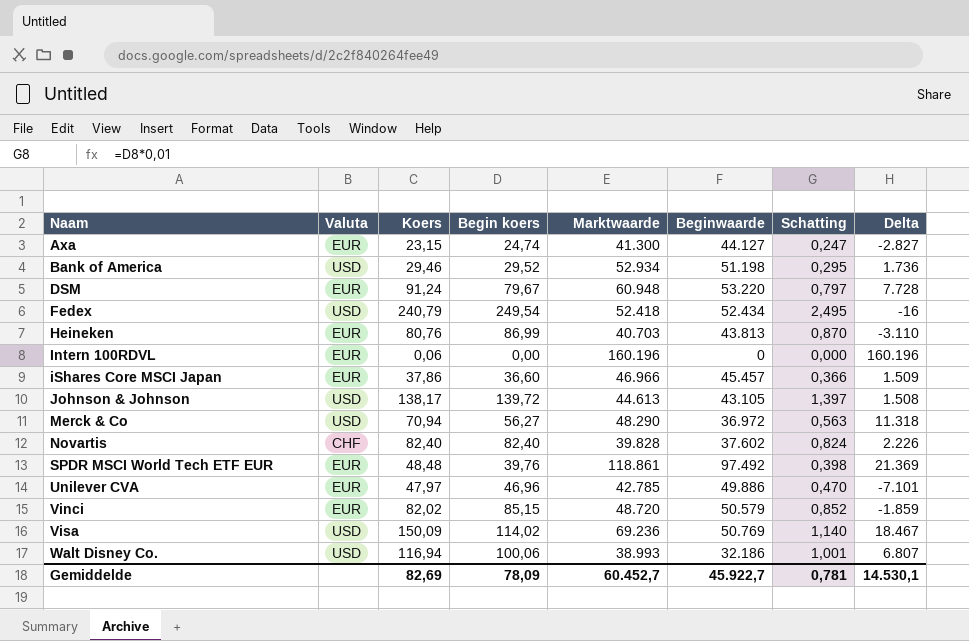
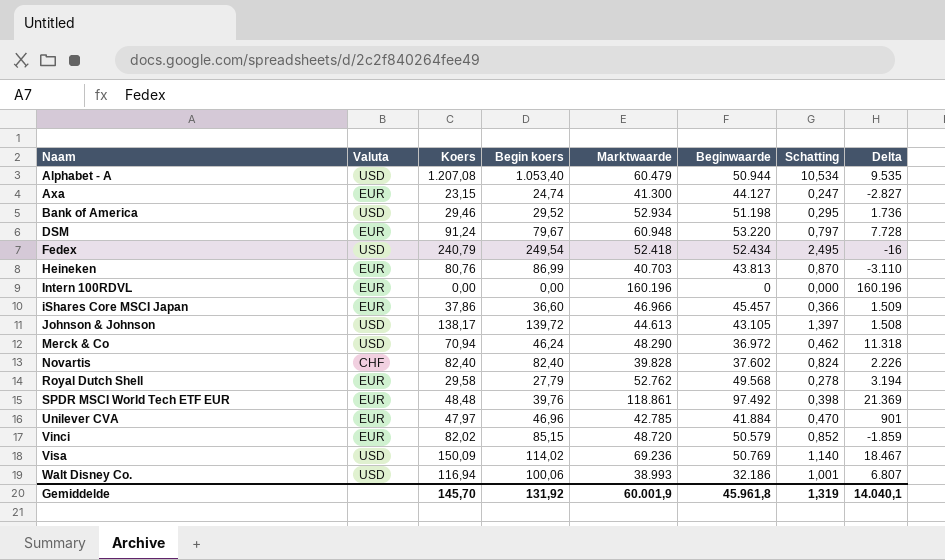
row Alphabet - A: none -> USD | 1.207,08 | 1.053,40 | 60.479 | 50.944 | 10,534 | 9.535
Intern 100RDVL | Koers: 0,06 -> 0,00
Merck & Co | Begin koers: 56,27 -> 46,24
Merck & Co | Schatting: 0,563 -> 0,462
row Royal Dutch Shell: none -> EUR | 29,58 | 27,79 | 52.762 | 49.568 | 0,278 | 3.194
Unilever CVA | Beginwaarde: 49.886 -> 41.884
Unilever CVA | Delta: -7.101 -> 901
Gemiddelde | Koers: 82,69 -> 145,70
Gemiddelde | Begin koers: 78,09 -> 131,92
Gemiddelde | Marktwaarde: 60.452,7 -> 60.001,9
Gemiddelde | Beginwaarde: 45.922,7 -> 45.961,8
Gemiddelde | Schatting: 0,781 -> 1,319
Gemiddelde | Delta: 14.530,1 -> 14.040,1

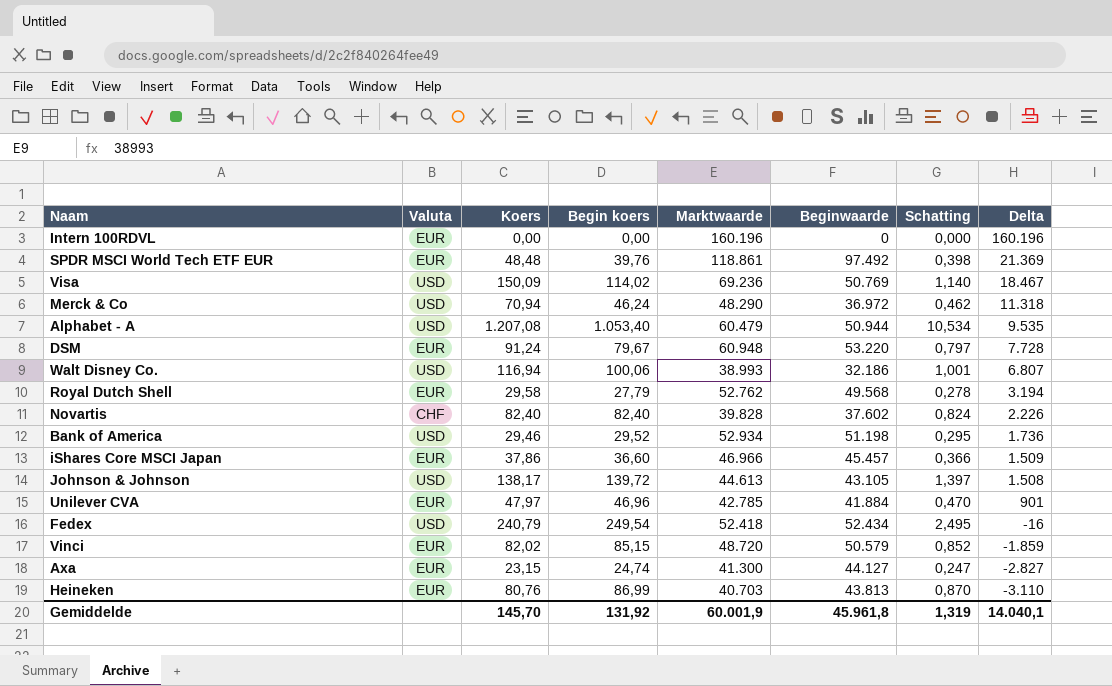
row order: Naam ascending -> Delta descending

